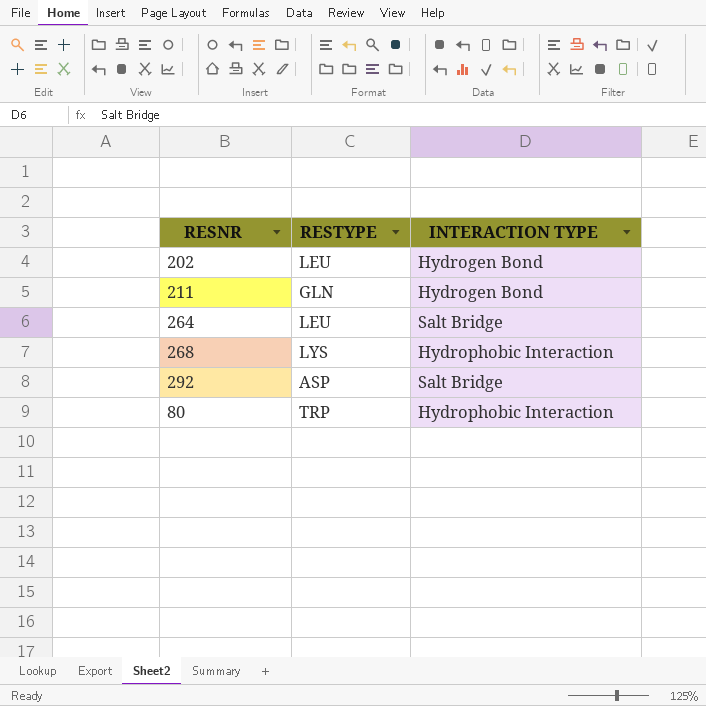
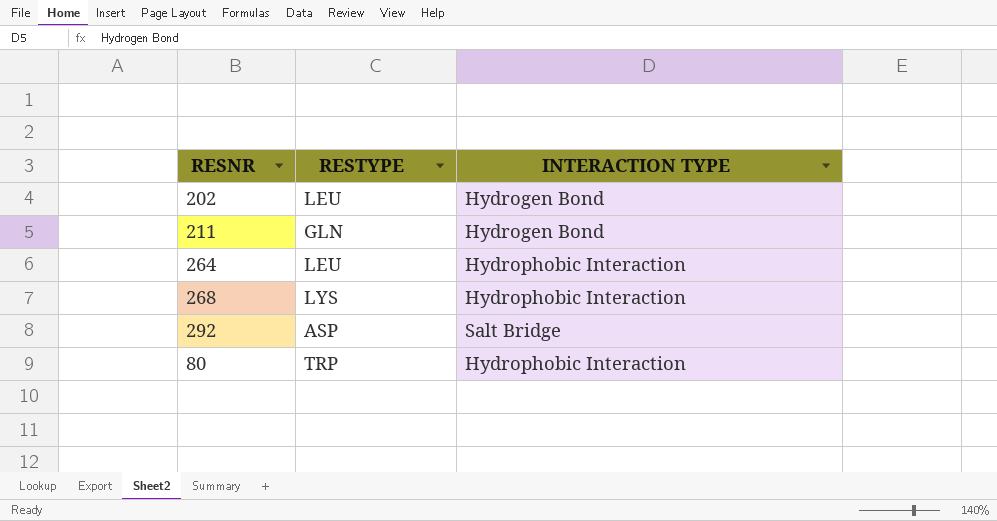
264 | INTERACTION TYPE: Salt Bridge -> Hydrophobic Interaction

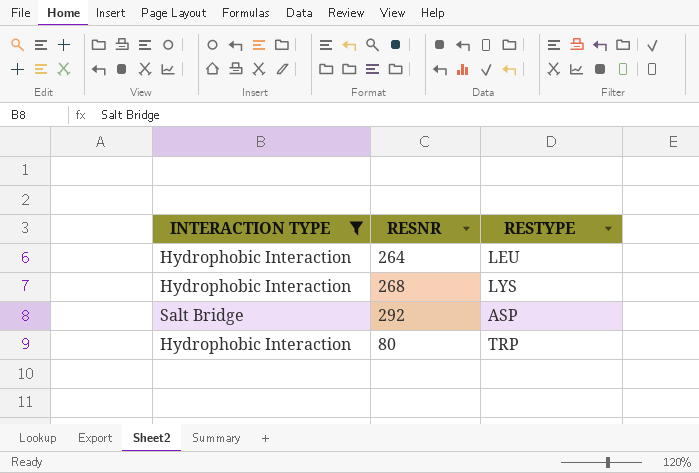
filter: none -> INTERACTION TYPE != Hydrogen Bond
column INTERACTION TYPE | position: 3 -> 1

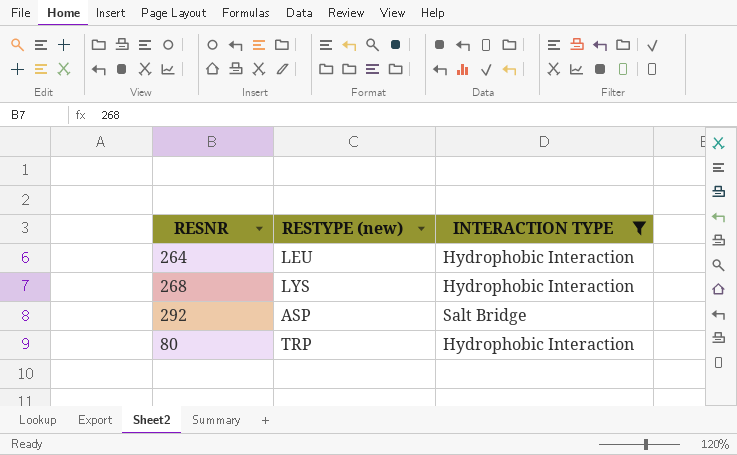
column name: RESTYPE -> RESTYPE (new)
column INTERACTION TYPE | position: 1 -> 3

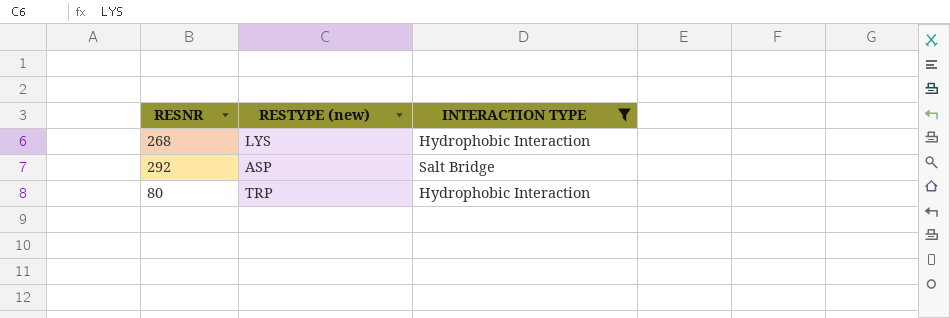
row 264: LEU | Hydrophobic Interaction -> none

